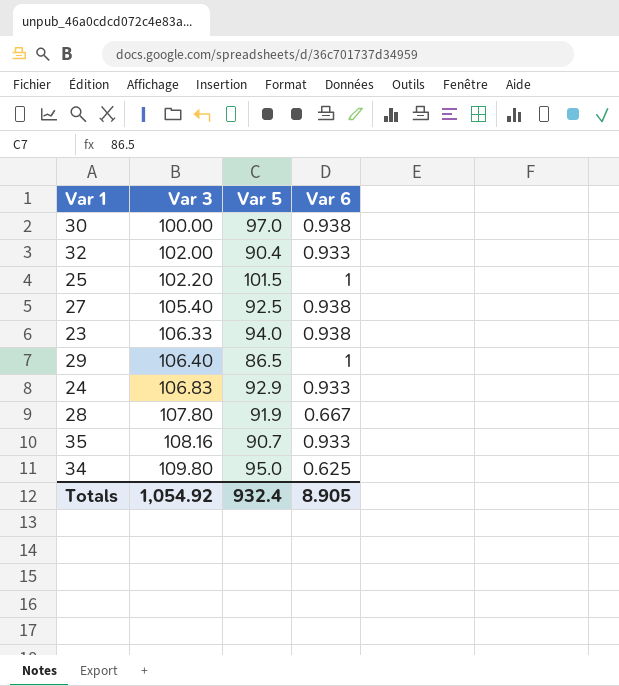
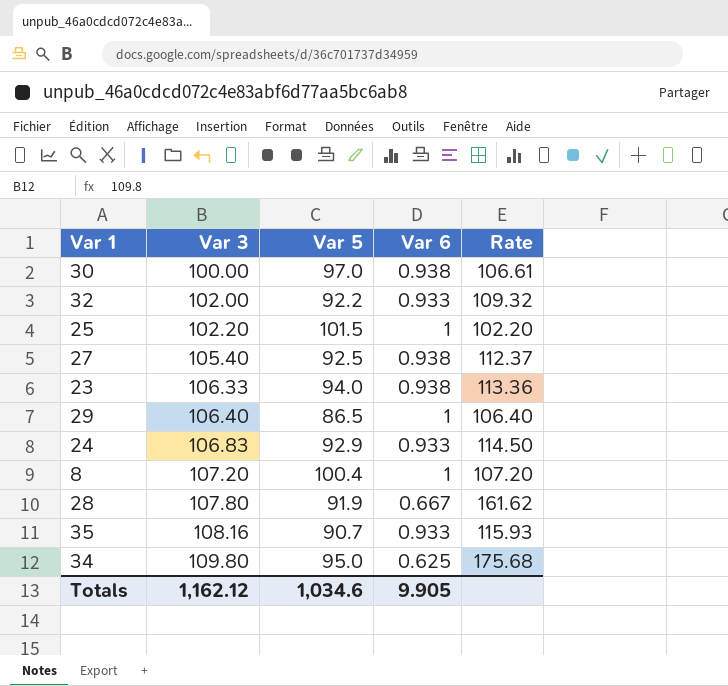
column Rate | formula: none -> [Var 3] / [Var 6]
32 | Var 5: 90.4 -> 92.2
row 8: none -> 107.20 | 100.4 | 1 | 107.20
Totals | Var 3: 1,054.92 -> 1,162.12
Totals | Var 5: 932.4 -> 1,034.6
Totals | Var 6: 8.905 -> 9.905

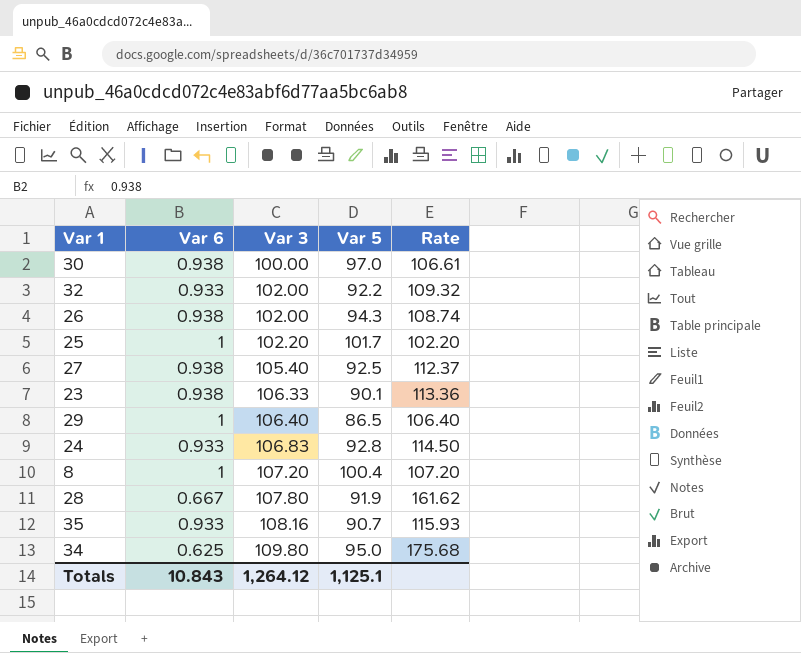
column Var 6 | position: 4 -> 2
row 26: none -> 0.938 | 102.00 | 94.3 | 108.74
25 | Var 5: 101.5 -> 101.7
23 | Var 5: 94.0 -> 90.1
24 | Var 5: 92.9 -> 92.8
Totals | Var 6: 9.905 -> 10.843
Totals | Var 3: 1,162.12 -> 1,264.12
Totals | Var 5: 1,034.6 -> 1,125.1

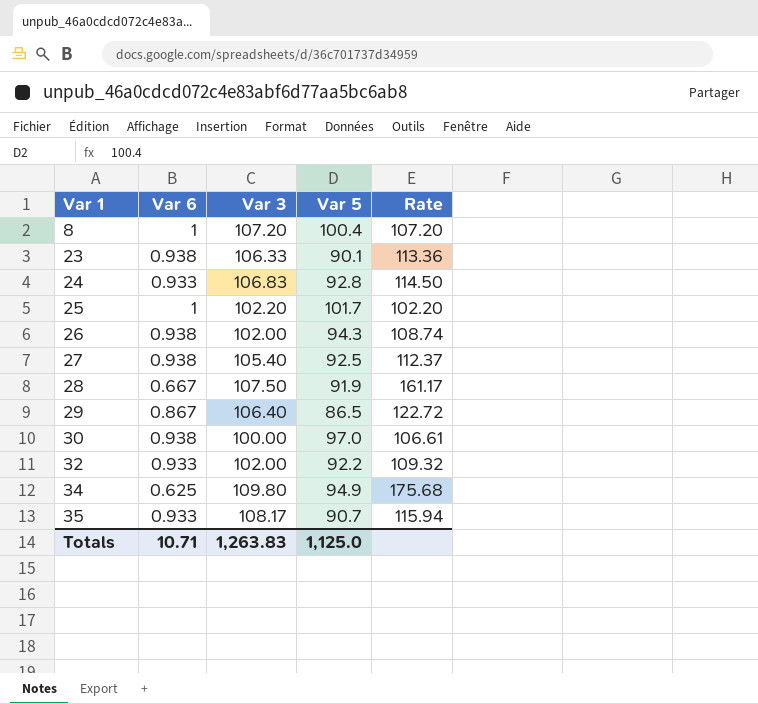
row order: Var 3 ascending -> Var 1 ascending
28 | Var 3: 107.80 -> 107.50
28 | Rate: 161.62 -> 161.17
29 | Var 6: 1 -> 0.867
29 | Rate: 106.40 -> 122.72
34 | Var 5: 95.0 -> 94.9
35 | Var 3: 108.16 -> 108.17
35 | Rate: 115.93 -> 115.94
Totals | Var 6: 10.843 -> 10.71
Totals | Var 3: 1,264.12 -> 1,263.83
Totals | Var 5: 1,125.1 -> 1,125.0

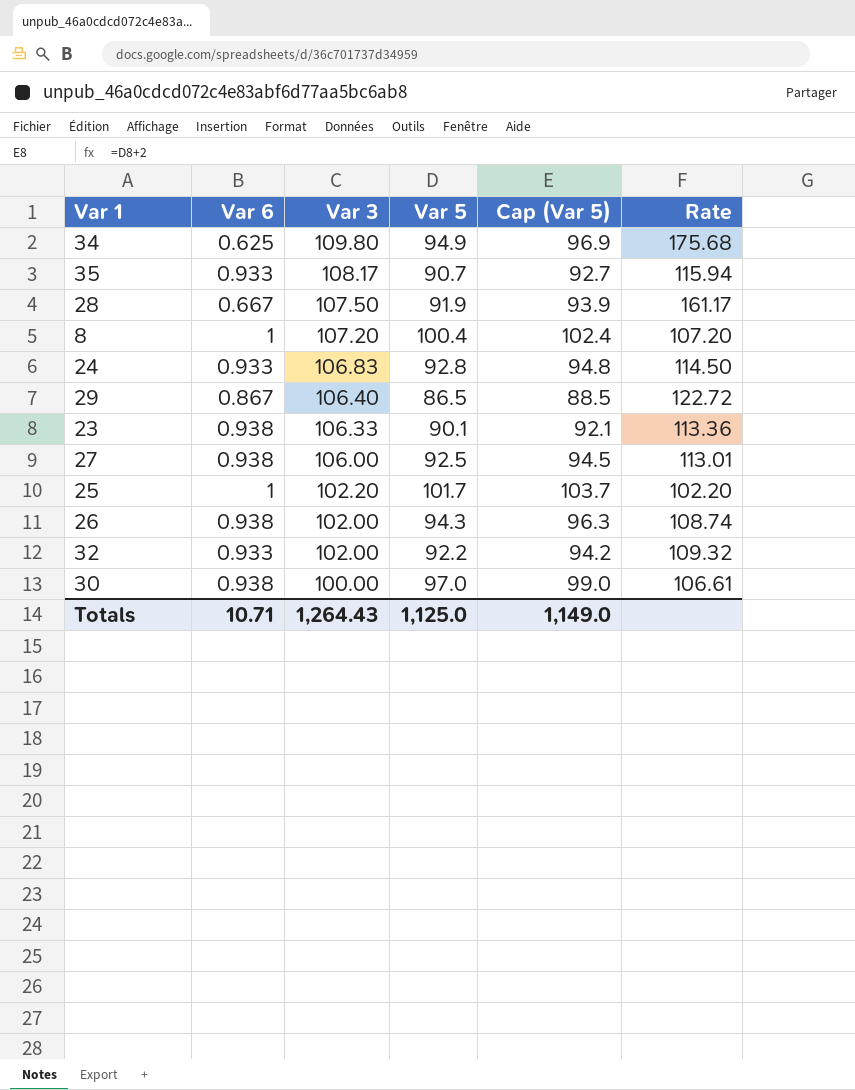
row order: Var 1 ascending -> Var 3 descending
column Cap (Var 5) | formula: none -> [Var 5] + 2
27 | Var 3: 105.40 -> 106.00
27 | Rate: 112.37 -> 113.01
Totals | Var 3: 1,263.83 -> 1,264.43

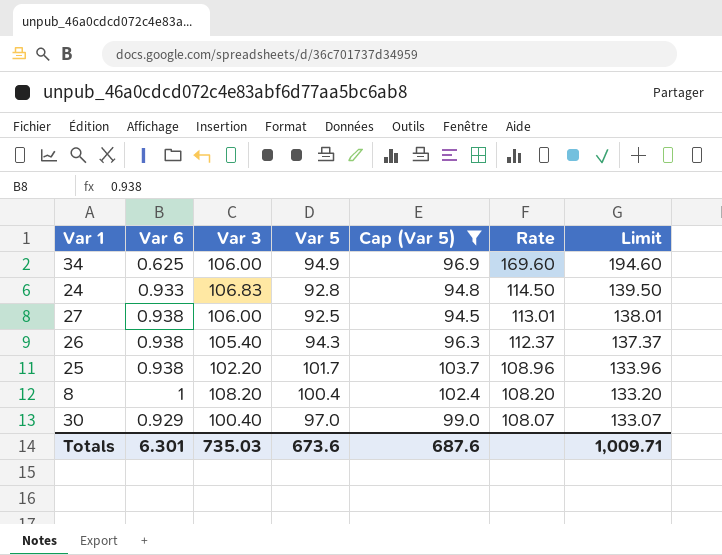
filter: none -> Cap (Var 5) >= 94.5
row order: Var 3 descending -> Rate descending
column Limit | formula: none -> [Rate] + 25
34 | Var 3: 109.80 -> 106.00
34 | Rate: 175.68 -> 169.60
26 | Var 3: 102.00 -> 105.40
26 | Rate: 108.74 -> 112.37
25 | Var 6: 1 -> 0.938
25 | Rate: 102.20 -> 108.96
8 | Var 3: 107.20 -> 108.20
8 | Rate: 107.20 -> 108.20
30 | Var 6: 0.938 -> 0.929
30 | Var 3: 100.00 -> 100.40
30 | Rate: 106.61 -> 108.07
Totals | Var 6: 10.71 -> 6.301
Totals | Var 3: 1,264.43 -> 735.03
Totals | Var 5: 1,125.0 -> 673.6
Totals | Cap (Var 5): 1,149.0 -> 687.6

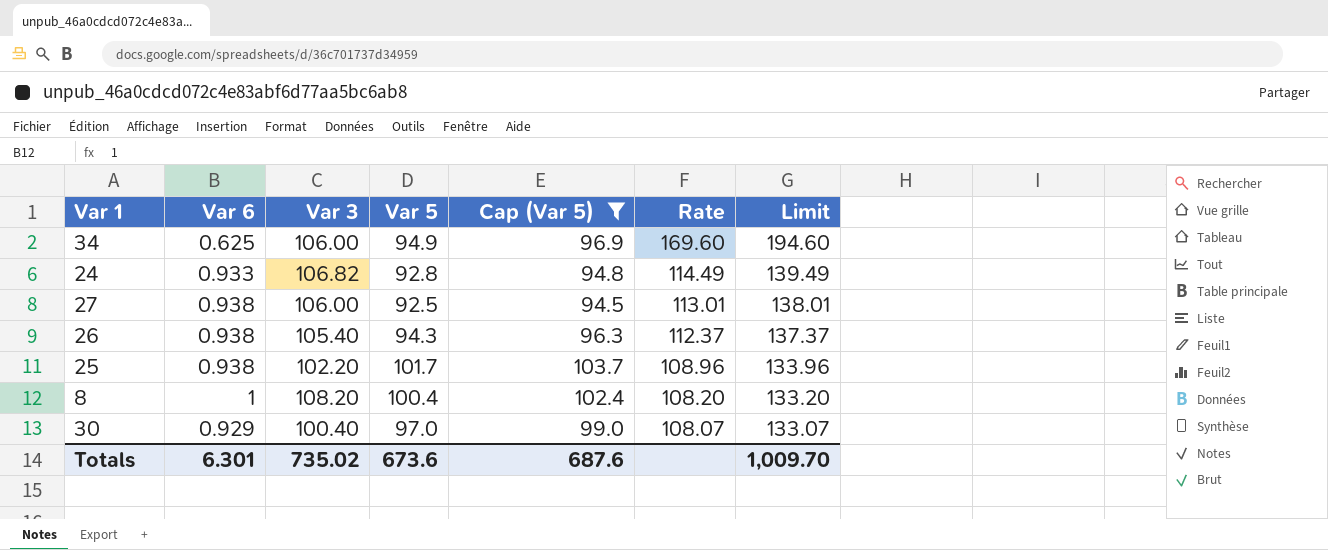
24 | Var 3: 106.83 -> 106.82
24 | Rate: 114.50 -> 114.49
24 | Limit: 139.50 -> 139.49
Totals | Var 3: 735.03 -> 735.02
Totals | Limit: 1,009.71 -> 1,009.70

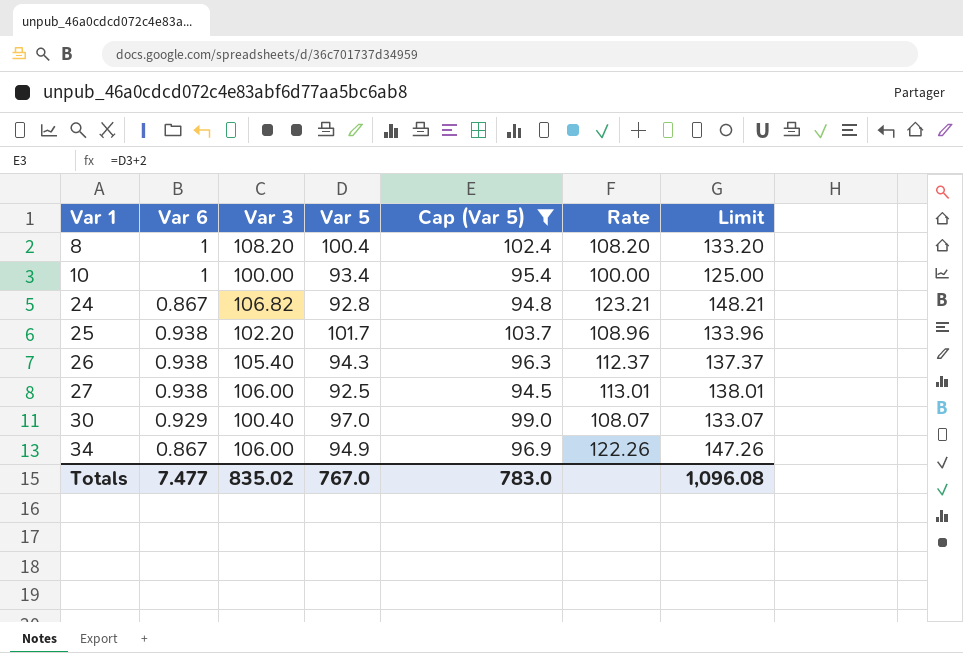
row order: Rate descending -> Var 1 ascending
row 10: none -> 1 | 100.00 | 93.4 | 95.4 | 100.00 | 125.00
24 | Var 6: 0.933 -> 0.867
24 | Rate: 114.49 -> 123.21
24 | Limit: 139.49 -> 148.21
34 | Var 6: 0.625 -> 0.867
34 | Rate: 169.60 -> 122.26
34 | Limit: 194.60 -> 147.26
Totals | Var 6: 6.301 -> 7.477
Totals | Var 3: 735.02 -> 835.02
Totals | Var 5: 673.6 -> 767.0
Totals | Cap (Var 5): 687.6 -> 783.0
Totals | Limit: 1,009.70 -> 1,096.08

